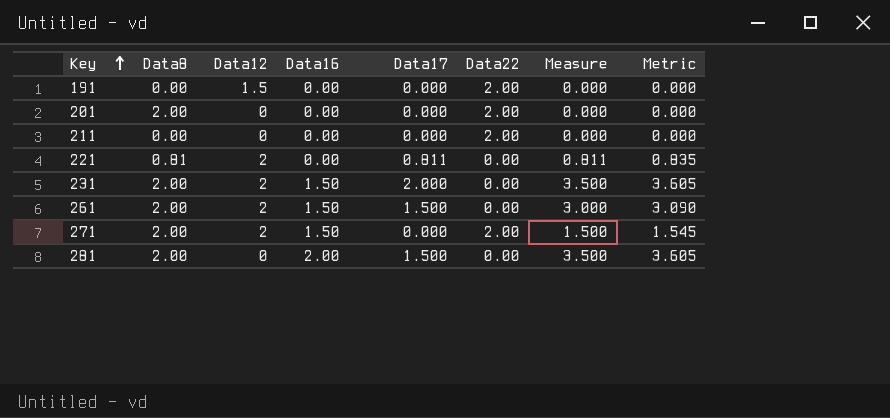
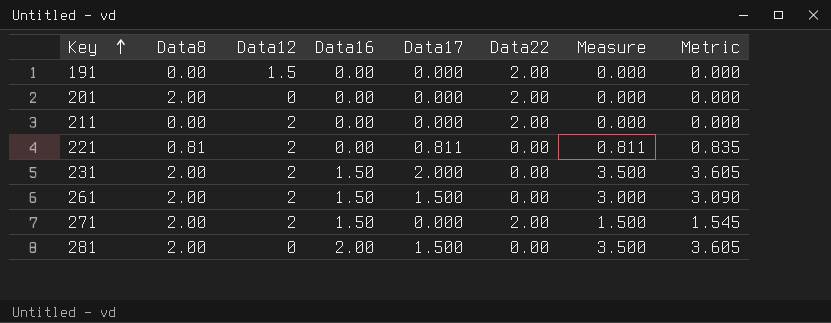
211 | Data12: 0 -> 2

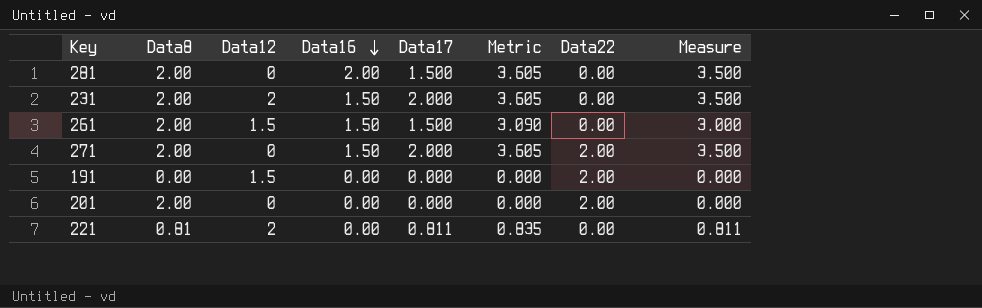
row order: Key ascending -> Data16 descending
column Metric | position: 8 -> 6
row 211: 0.00 | 2 | 0.00 | 0.000 | 2.00 | 0.000 | 0.000 -> none
261 | Data12: 2 -> 1.5
271 | Data12: 2 -> 0
271 | Data17: 0.000 -> 2.000
271 | Metric: 1.545 -> 3.605
271 | Measure: 1.500 -> 3.500

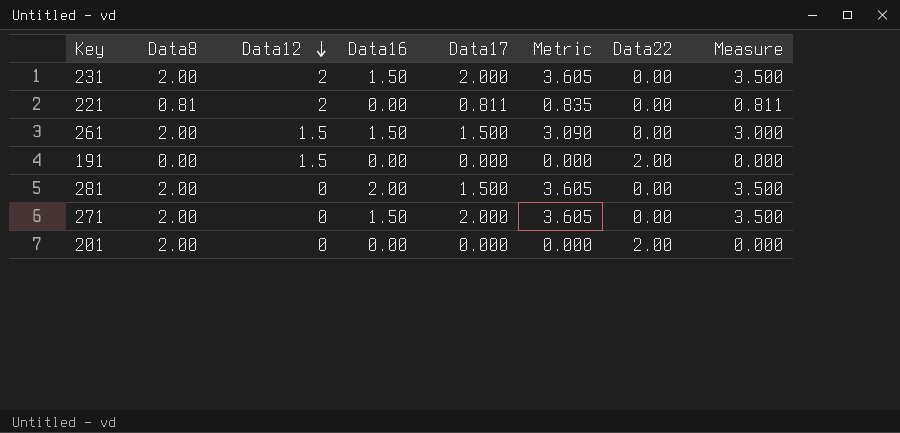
row order: Data16 descending -> Data12 descending
271 | Data22: 2.00 -> 0.00

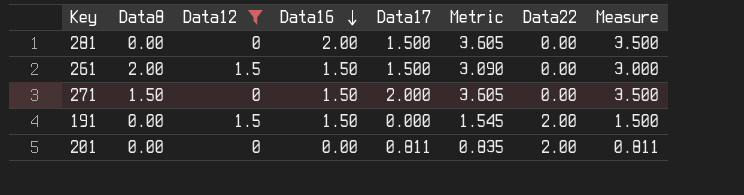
filter: none -> Data12 != 2
row order: Data12 descending -> Data16 descending
281 | Data8: 2.00 -> 0.00
271 | Data8: 2.00 -> 1.50
191 | Data16: 0.00 -> 1.50
191 | Metric: 0.000 -> 1.545
191 | Measure: 0.000 -> 1.500
201 | Data8: 2.00 -> 0.00
201 | Data17: 0.000 -> 0.811
201 | Metric: 0.000 -> 0.835
201 | Measure: 0.000 -> 0.811

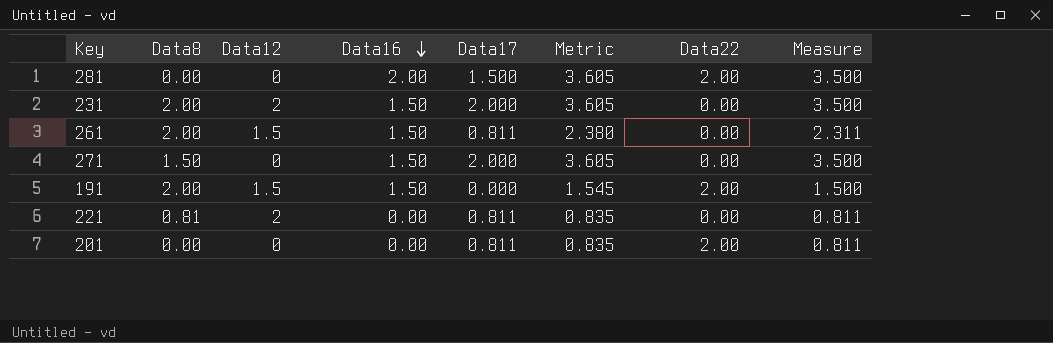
filter: Data12 != 2 -> none
281 | Data22: 0.00 -> 2.00
261 | Data17: 1.500 -> 0.811
261 | Metric: 3.090 -> 2.380
261 | Measure: 3.000 -> 2.311
191 | Data8: 0.00 -> 2.00

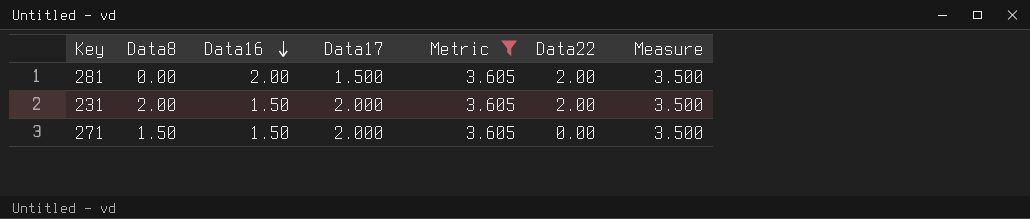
filter: none -> Metric = 3.605
column Data12 | position: 3 -> none
231 | Data22: 0.00 -> 2.00

